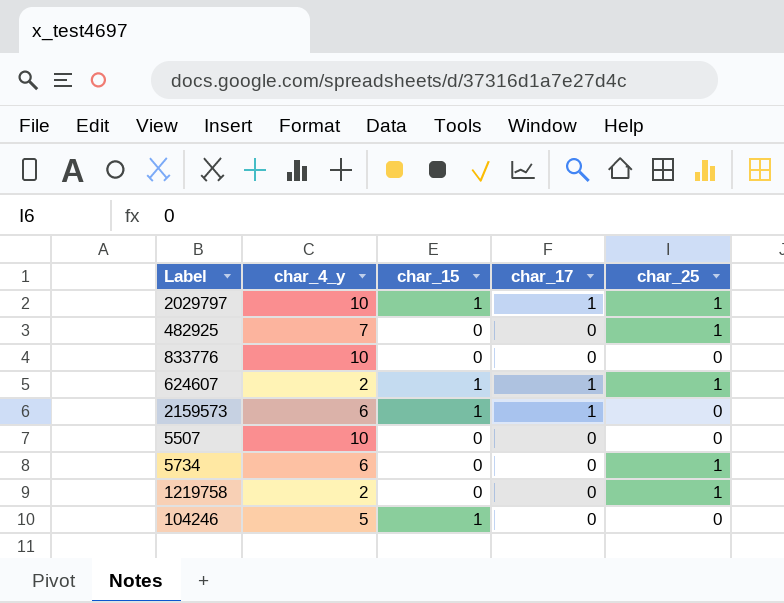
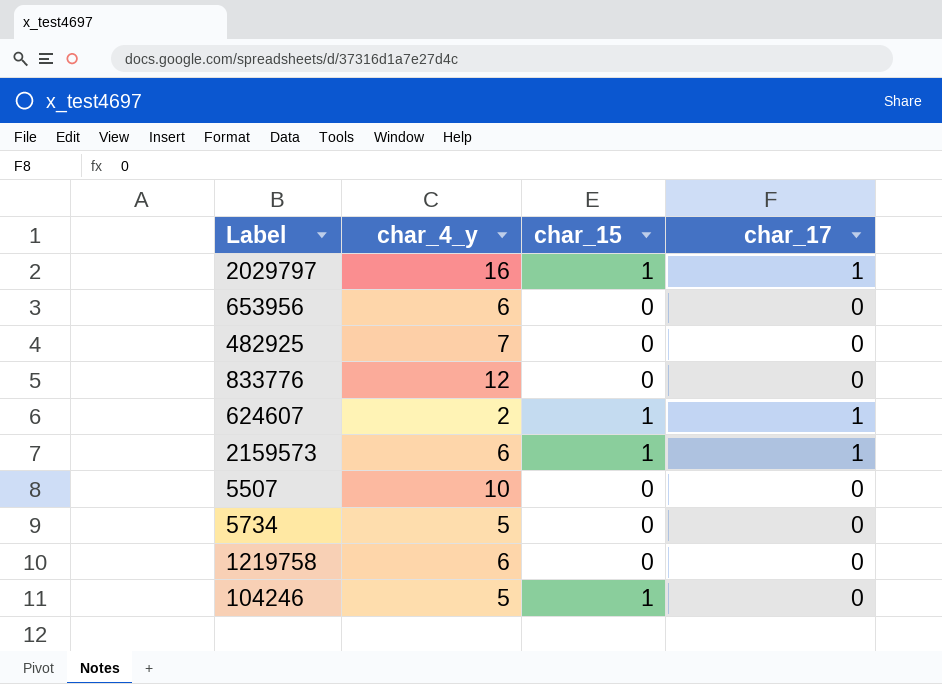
column char_25 | position: 5 -> none
2029797 | char_4_y: 10 -> 16
row 653956: none -> 6 | 0 | 0
833776 | char_4_y: 10 -> 12
5734 | char_4_y: 6 -> 5
1219758 | char_4_y: 2 -> 6

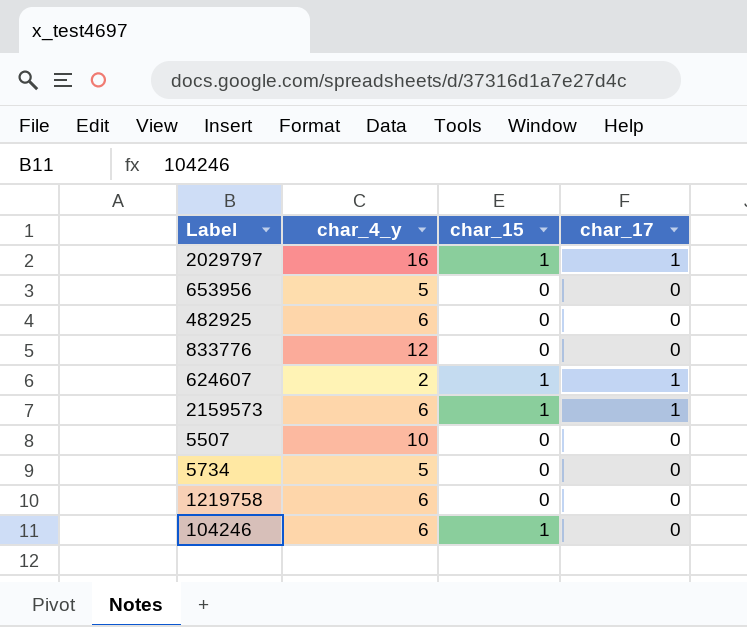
653956 | char_4_y: 6 -> 5
482925 | char_4_y: 7 -> 6
104246 | char_4_y: 5 -> 6

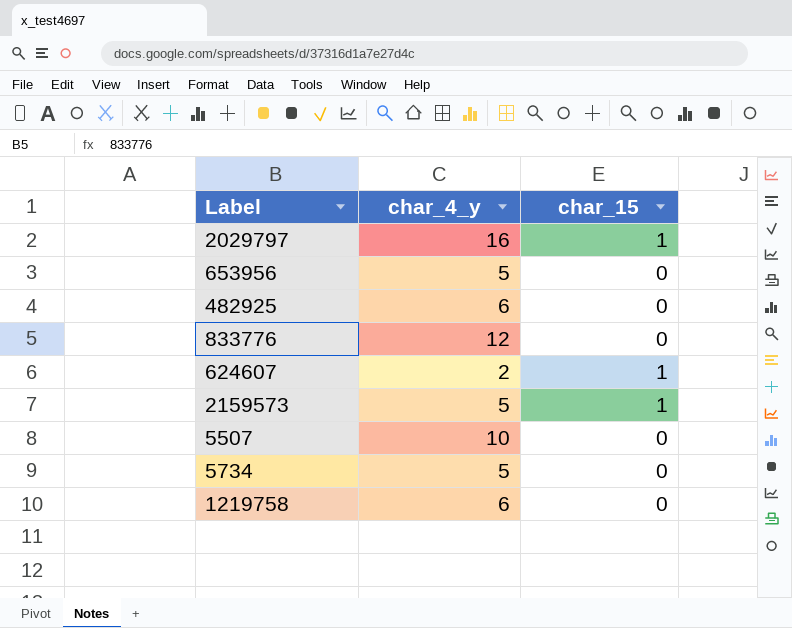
column char_17 | position: 4 -> none
row 104246: 6 | 1 | 0 -> none
2159573 | char_4_y: 6 -> 5

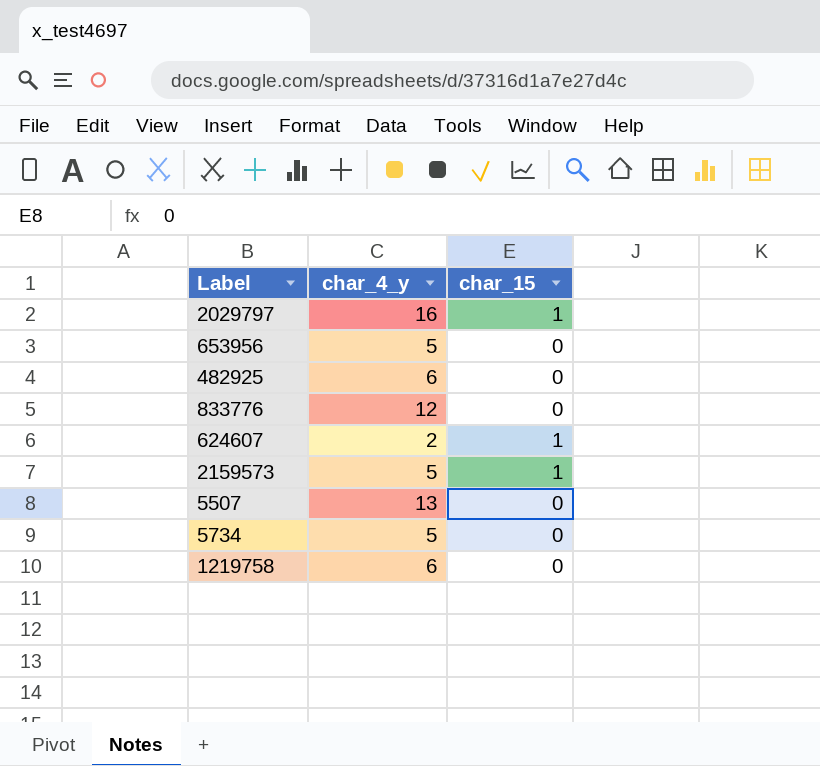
5507 | char_4_y: 10 -> 13

